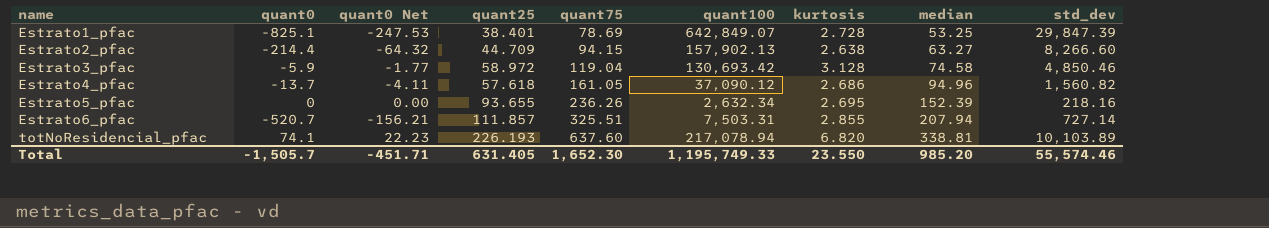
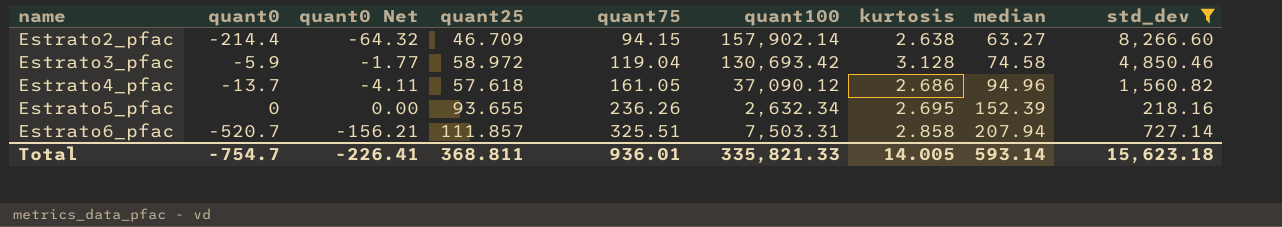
filter: none -> std_dev <= 8,266.60
Estrato2_pfac | quant25: 44.709 -> 46.709
Estrato2_pfac | quant100: 157,902.13 -> 157,902.14
Estrato6_pfac | kurtosis: 2.855 -> 2.858
Total | quant0: -1,505.7 -> -754.7
Total | quant0 Net: -451.71 -> -226.41
Total | quant25: 631.405 -> 368.811
Total | quant75: 1,652.30 -> 936.01
Total | quant100: 1,195,749.33 -> 335,821.33
Total | kurtosis: 23.550 -> 14.005
Total | median: 985.20 -> 593.14
Total | std_dev: 55,574.46 -> 15,623.18

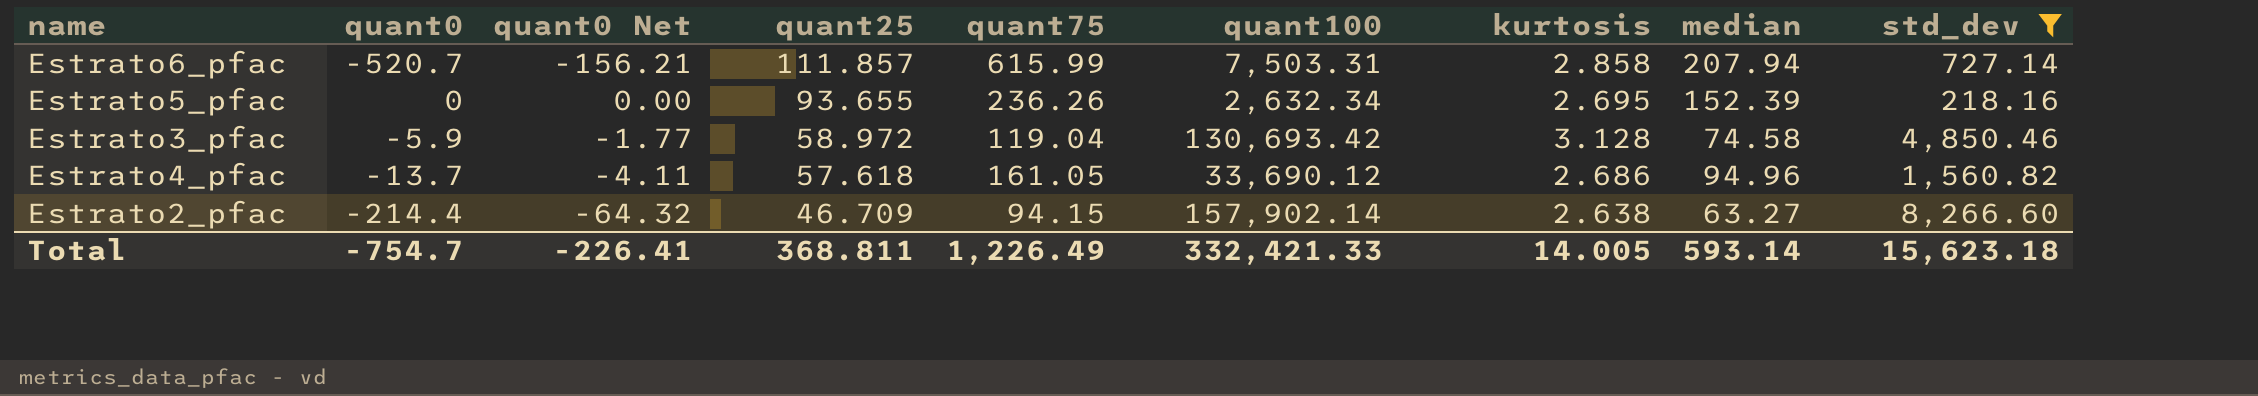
row order: name ascending -> quant25 descending
Estrato6_pfac | quant75: 325.51 -> 615.99
Estrato4_pfac | quant100: 37,090.12 -> 33,690.12
Total | quant75: 936.01 -> 1,226.49
Total | quant100: 335,821.33 -> 332,421.33

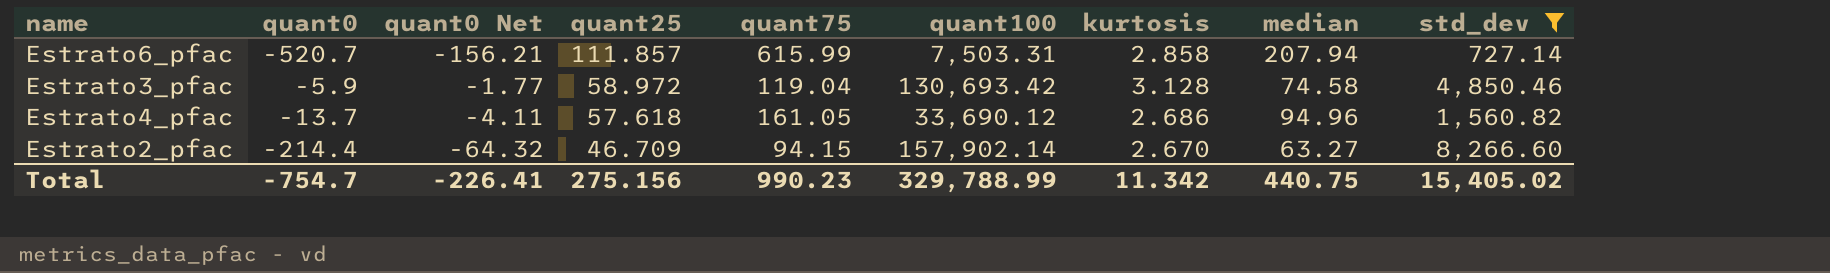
row Estrato5_pfac: 0 | 0.00 | 93.655 | 236.26 | 2,632.34 | 2.695 | 152.39 | 218.16 -> none
Estrato2_pfac | kurtosis: 2.638 -> 2.670
Total | quant25: 368.811 -> 275.156
Total | quant75: 1,226.49 -> 990.23
Total | quant100: 332,421.33 -> 329,788.99
Total | kurtosis: 14.005 -> 11.342
Total | median: 593.14 -> 440.75
Total | std_dev: 15,623.18 -> 15,405.02

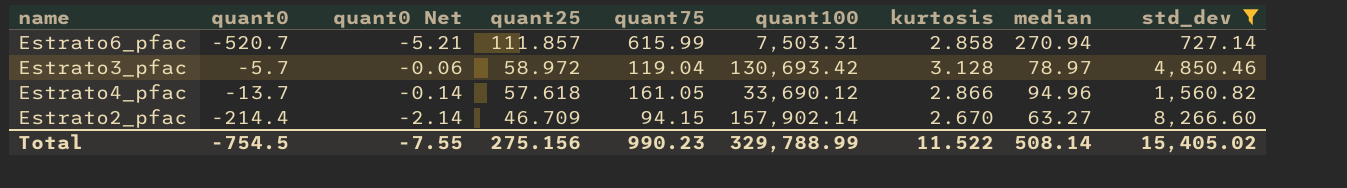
column quant0 Net | formula: [quant0] * 0.3 -> [quant0] * 0.01
Estrato6_pfac | median: 207.94 -> 270.94
Estrato3_pfac | quant0: -5.9 -> -5.7
Estrato3_pfac | median: 74.58 -> 78.97
Estrato4_pfac | kurtosis: 2.686 -> 2.866
Total | quant0: -754.7 -> -754.5
Total | quant0 Net: -226.41 -> -7.55
Total | kurtosis: 11.342 -> 11.522
Total | median: 440.75 -> 508.14

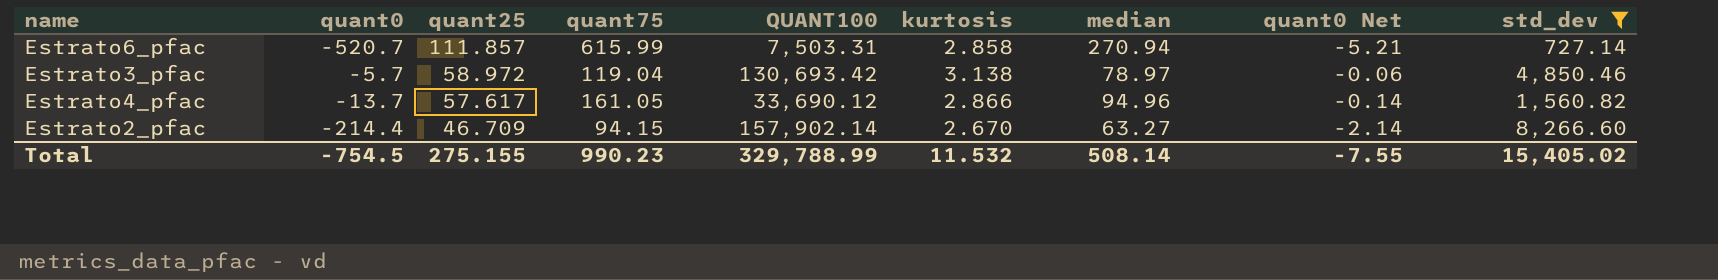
column name: quant100 -> QUANT100
column quant0 Net | position: 3 -> 8
Estrato3_pfac | kurtosis: 3.128 -> 3.138
Estrato4_pfac | quant25: 57.618 -> 57.617
Total | quant25: 275.156 -> 275.155
Total | kurtosis: 11.522 -> 11.532

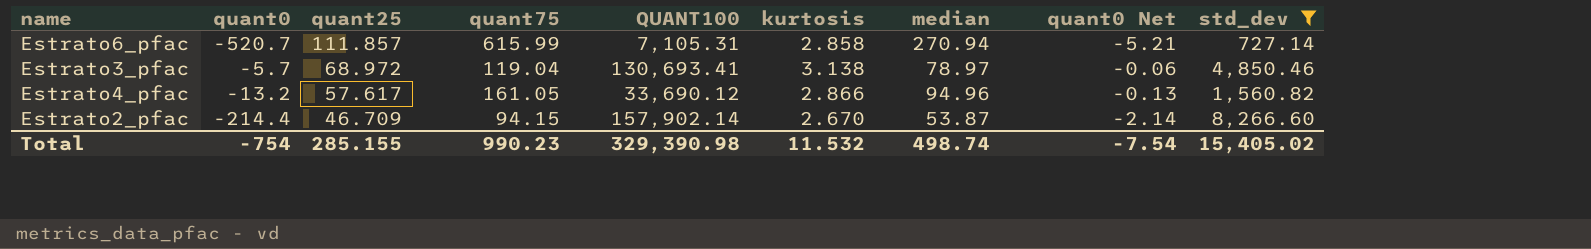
Estrato6_pfac | QUANT100: 7,503.31 -> 7,105.31
Estrato3_pfac | quant25: 58.972 -> 68.972
Estrato3_pfac | QUANT100: 130,693.42 -> 130,693.41
Estrato4_pfac | quant0: -13.7 -> -13.2
Estrato4_pfac | quant0 Net: -0.14 -> -0.13
Estrato2_pfac | median: 63.27 -> 53.87
Total | quant0: -754.5 -> -754
Total | quant25: 275.155 -> 285.155
Total | QUANT100: 329,788.99 -> 329,390.98
Total | median: 508.14 -> 498.74
Total | quant0 Net: -7.55 -> -7.54

